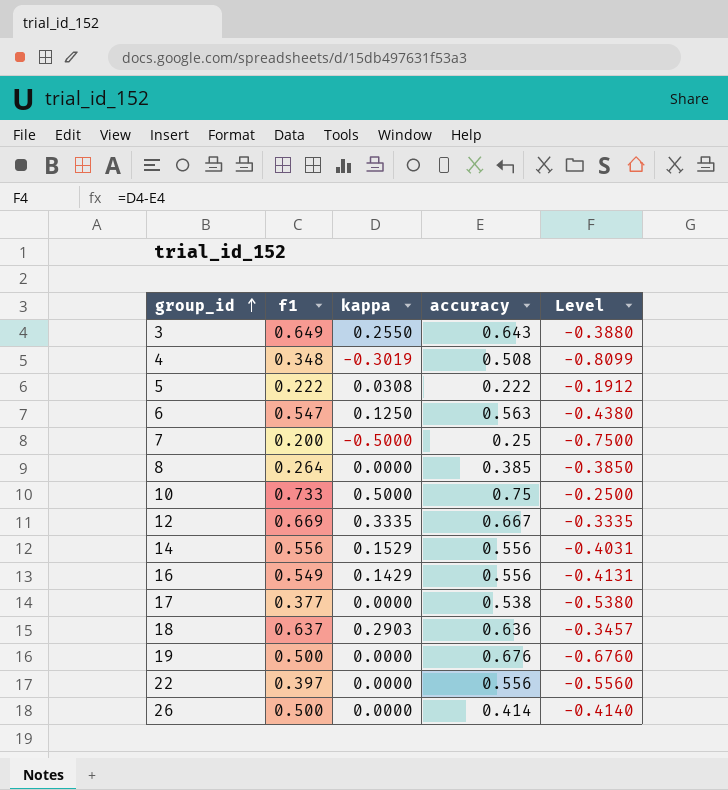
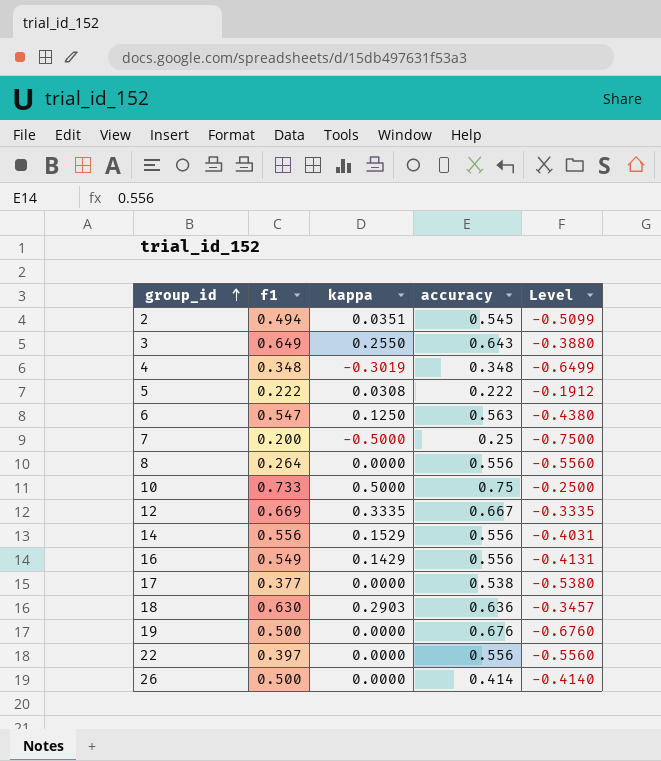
row 2: none -> 0.494 | 0.0351 | 0.545 | -0.5099
4 | accuracy: 0.508 -> 0.348
4 | Level: -0.8099 -> -0.6499
8 | accuracy: 0.385 -> 0.556
8 | Level: -0.3850 -> -0.5560
18 | f1: 0.637 -> 0.630

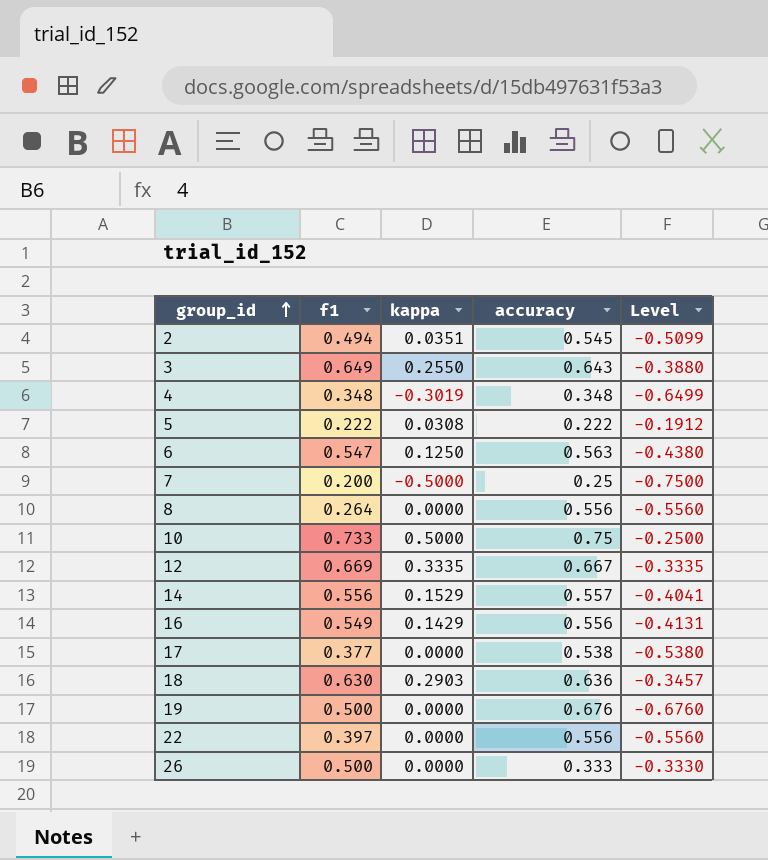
14 | accuracy: 0.556 -> 0.557
14 | Level: -0.4031 -> -0.4041
26 | accuracy: 0.414 -> 0.333
26 | Level: -0.4140 -> -0.3330

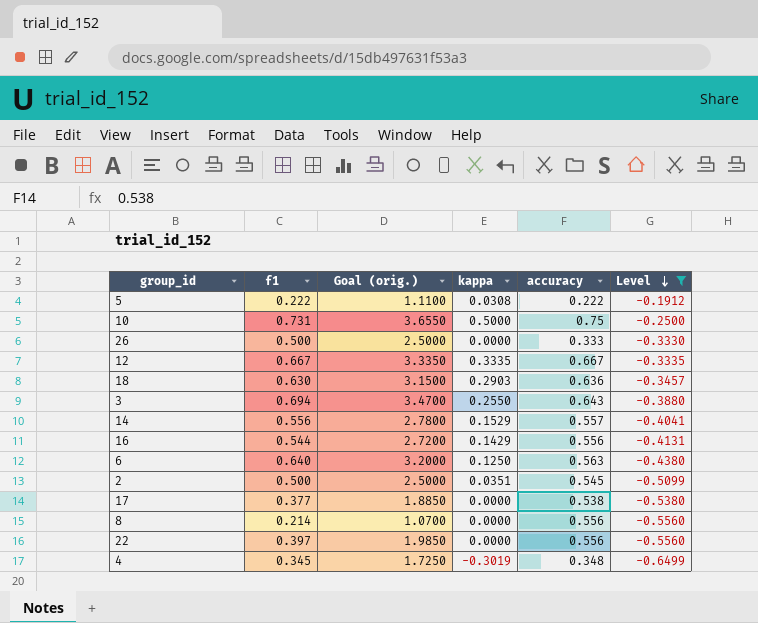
filter: none -> Level >= -0.6499
row order: group_id ascending -> Level descending
column Goal (orig.) | formula: none -> [f1] * 5
10 | f1: 0.733 -> 0.731
12 | f1: 0.669 -> 0.667
3 | f1: 0.649 -> 0.694
16 | f1: 0.549 -> 0.544
6 | f1: 0.547 -> 0.640
2 | f1: 0.494 -> 0.500
8 | f1: 0.264 -> 0.214
4 | f1: 0.348 -> 0.345

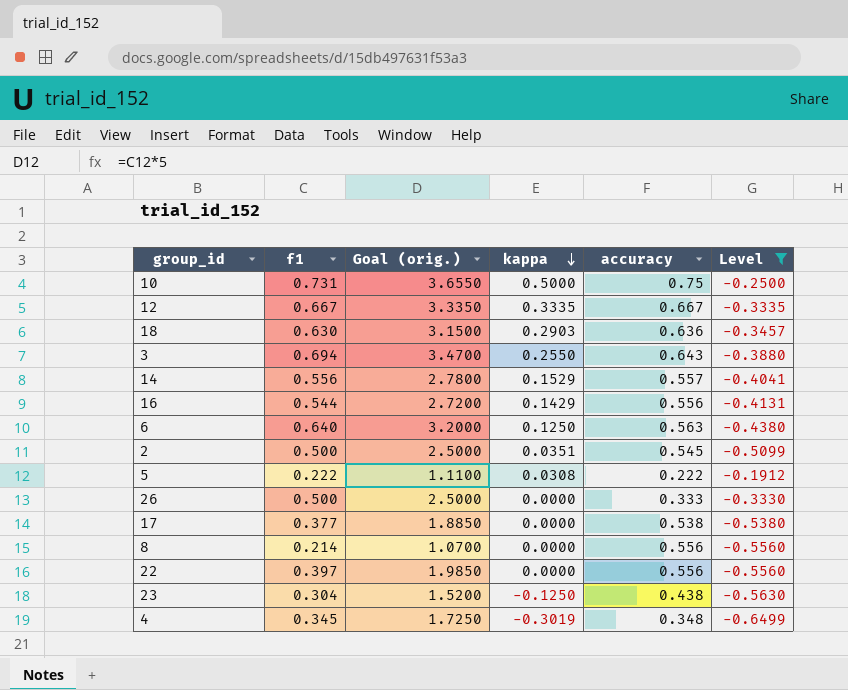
row order: Level descending -> kappa descending
row 23: none -> 0.304 | 1.5200 | -0.1250 | 0.438 | -0.5630

